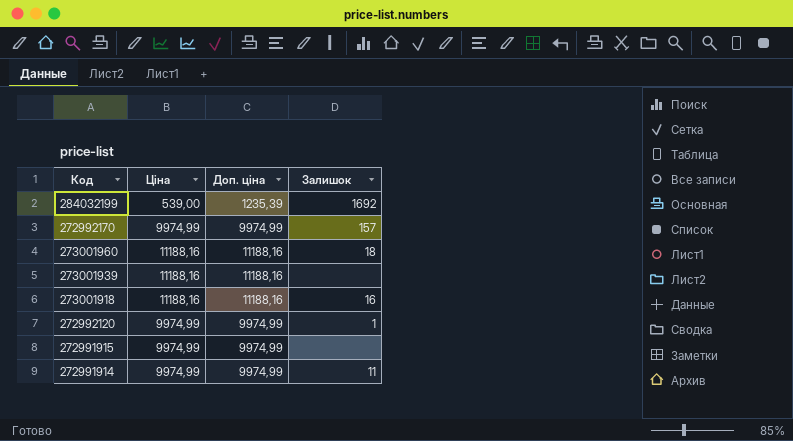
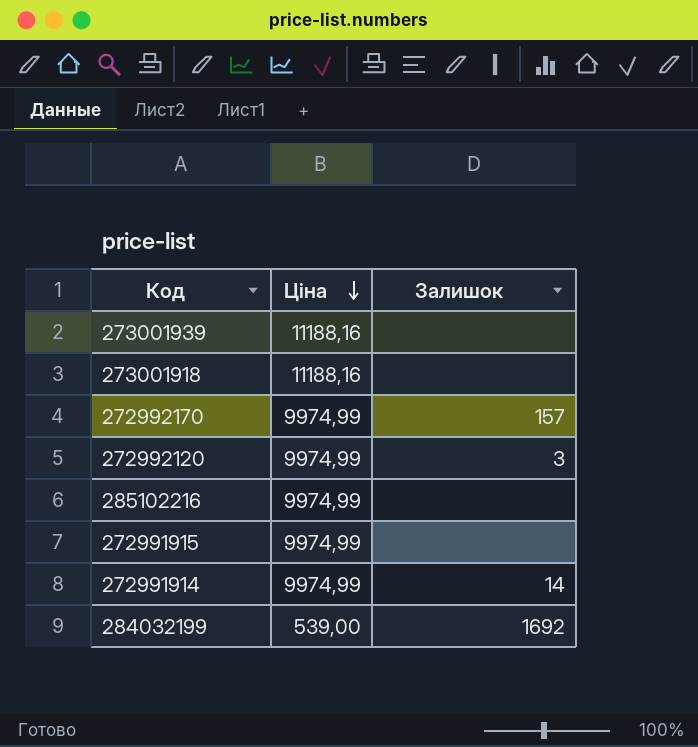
row order: none -> Ціна descending
column Доп. ціна | position: 3 -> none
row 273001960: 11188,16 | 11188,16 | 18 -> none
273001918 | Залишок: 16 -> none
272992120 | Залишок: 1 -> 3
row 285102216: none -> 9974,99 | none
272991914 | Залишок: 11 -> 14

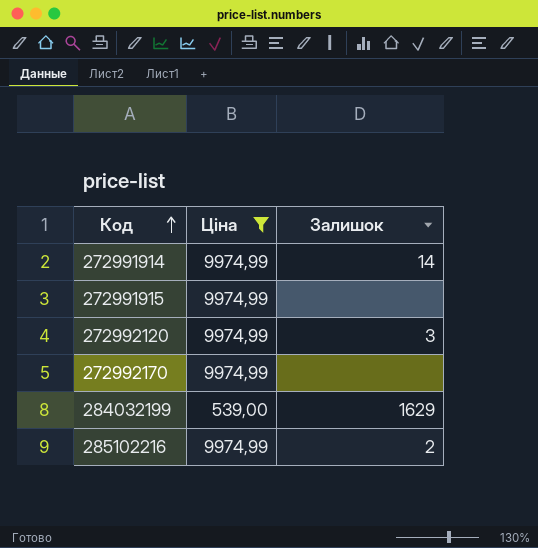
filter: none -> Ціна != 11188,16
row order: Ціна descending -> Код ascending
272992170 | Залишок: 157 -> none
284032199 | Залишок: 1692 -> 1629
285102216 | Залишок: none -> 2

